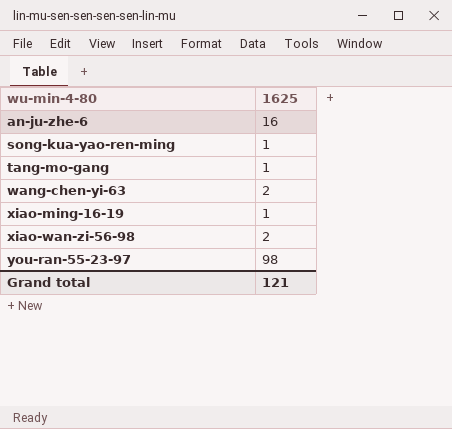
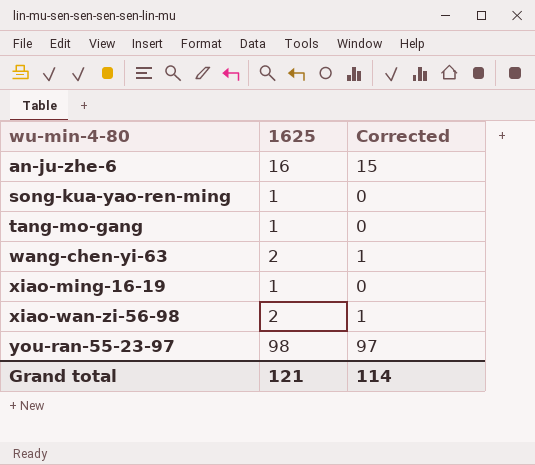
column Corrected | formula: none -> [1625] - 1

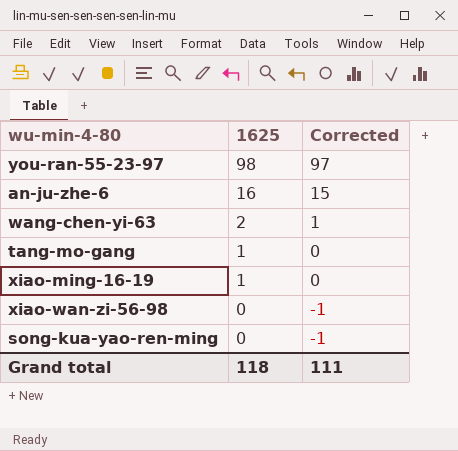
row order: wu-min-4-80 ascending -> 1625 descending
xiao-wan-zi-56-98 | 1625: 2 -> 0
xiao-wan-zi-56-98 | Corrected: 1 -> -1
song-kua-yao-ren-ming | 1625: 1 -> 0
song-kua-yao-ren-ming | Corrected: 0 -> -1
Grand total | 1625: 121 -> 118
Grand total | Corrected: 114 -> 111

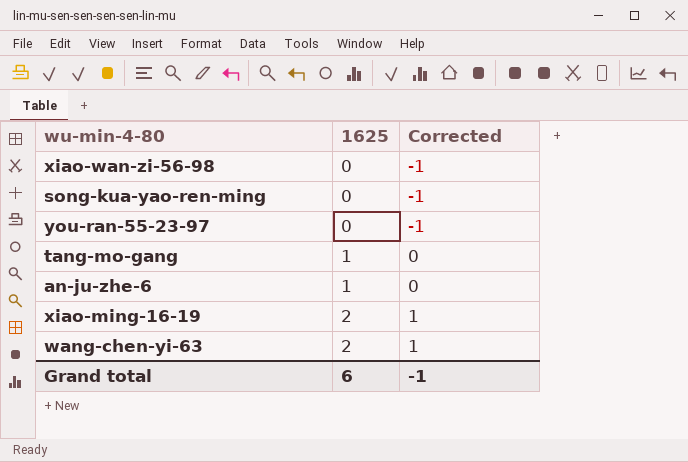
row order: 1625 descending -> 1625 ascending
you-ran-55-23-97 | 1625: 98 -> 0
you-ran-55-23-97 | Corrected: 97 -> -1
an-ju-zhe-6 | 1625: 16 -> 1
an-ju-zhe-6 | Corrected: 15 -> 0
xiao-ming-16-19 | 1625: 1 -> 2
xiao-ming-16-19 | Corrected: 0 -> 1
Grand total | 1625: 118 -> 6
Grand total | Corrected: 111 -> -1

